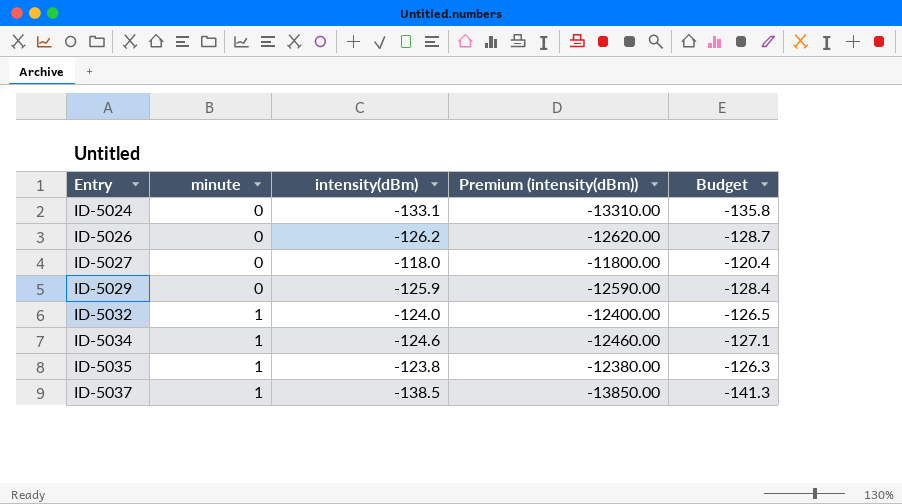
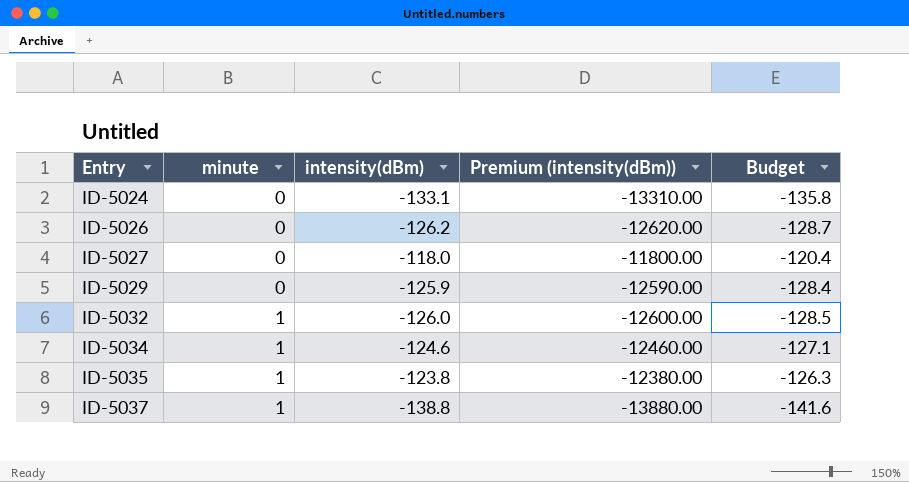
ID-5032 | intensity(dBm): -124.0 -> -126.0
ID-5032 | Premium (intensity(dBm)): -12400.00 -> -12600.00
ID-5032 | Budget: -126.5 -> -128.5
ID-5037 | intensity(dBm): -138.5 -> -138.8
ID-5037 | Premium (intensity(dBm)): -13850.00 -> -13880.00
ID-5037 | Budget: -141.3 -> -141.6

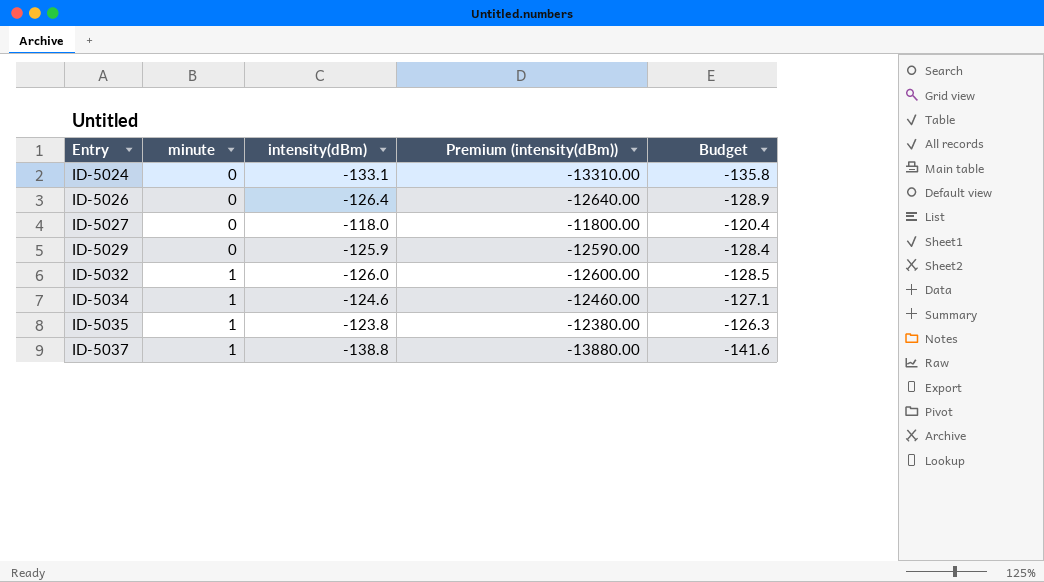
ID-5026 | intensity(dBm): -126.2 -> -126.4
ID-5026 | Premium (intensity(dBm)): -12620.00 -> -12640.00
ID-5026 | Budget: -128.7 -> -128.9

